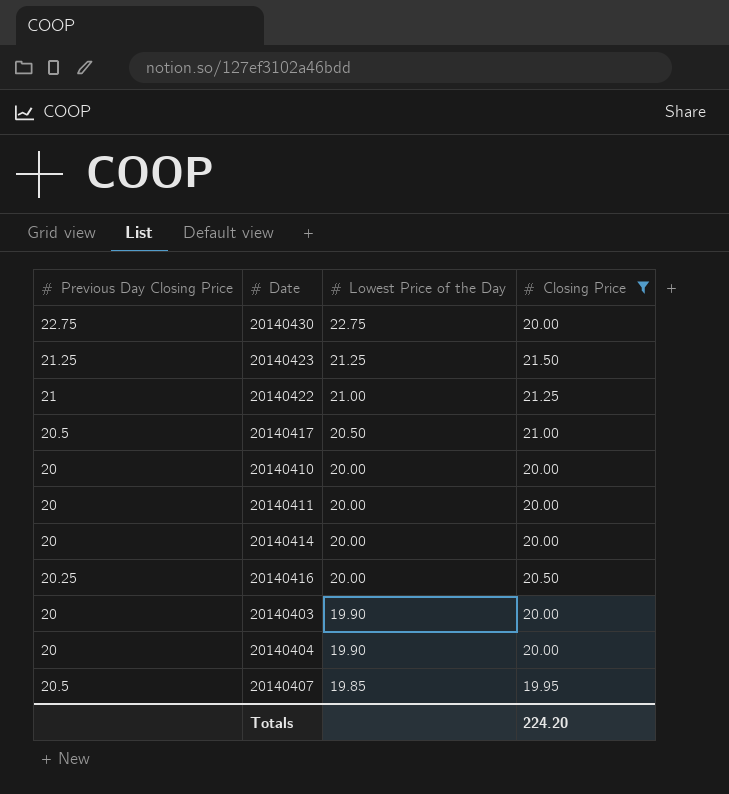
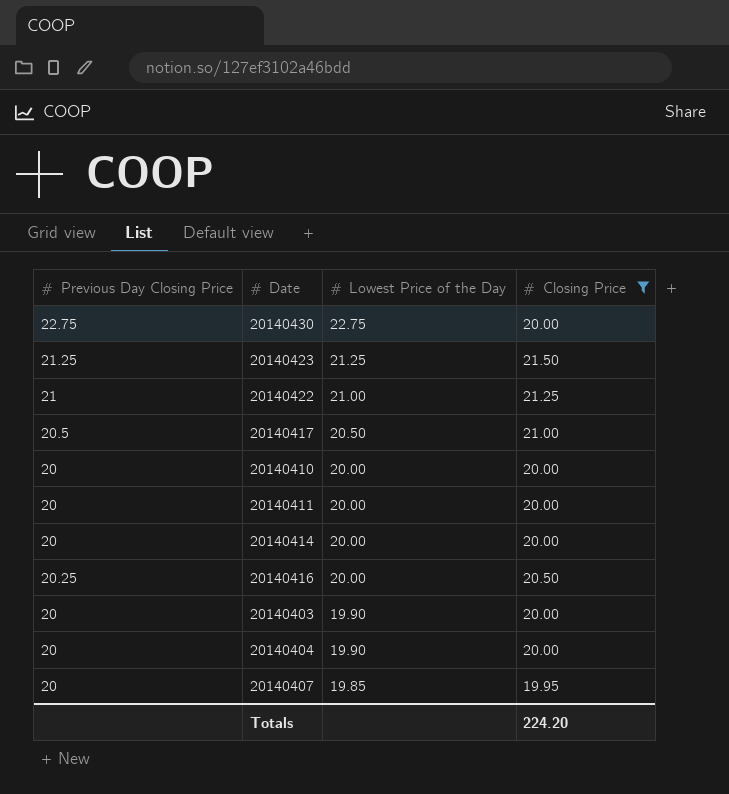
20140407 | Previous Day Closing Price: 20.5 -> 20

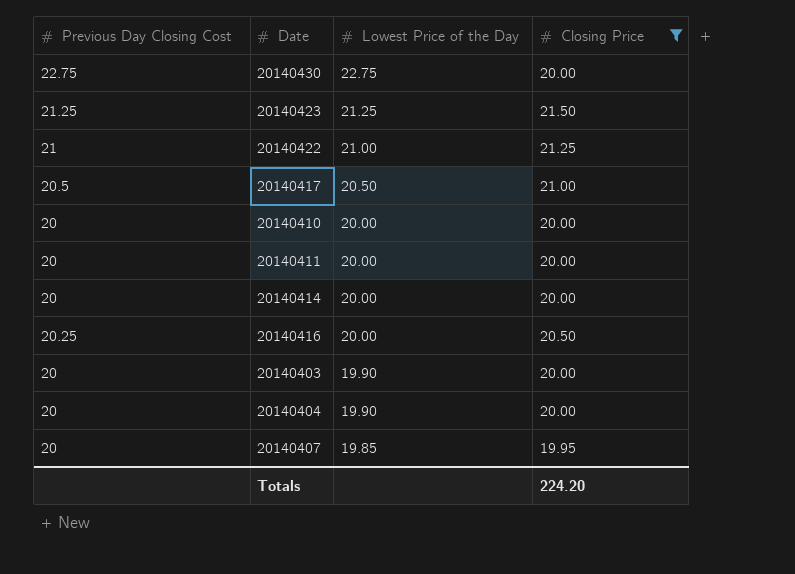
column name: Previous Day Closing Price -> Previous Day Closing Cost

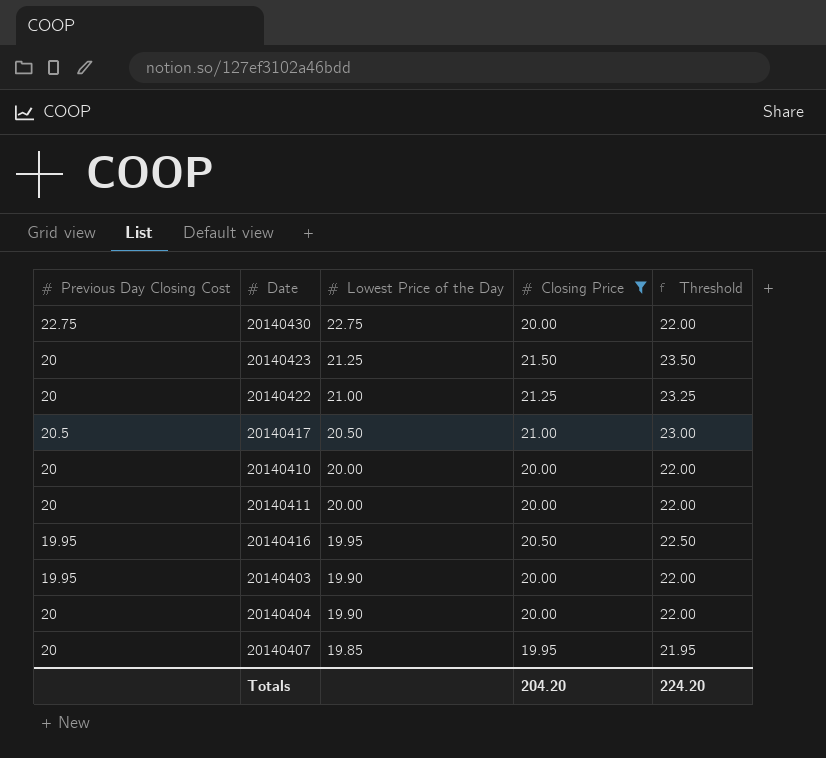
column Threshold | formula: none -> [Closing Price] + 2
row 20140414: 20 | 20.00 | 20.00 -> none
20140423 | Previous Day Closing Cost: 21.25 -> 20
20140422 | Previous Day Closing Cost: 21 -> 20
20140416 | Previous Day Closing Cost: 20.25 -> 19.95
20140416 | Lowest Price of the Day: 20.00 -> 19.95
20140403 | Previous Day Closing Cost: 20 -> 19.95
Totals | Closing Price: 224.20 -> 204.20

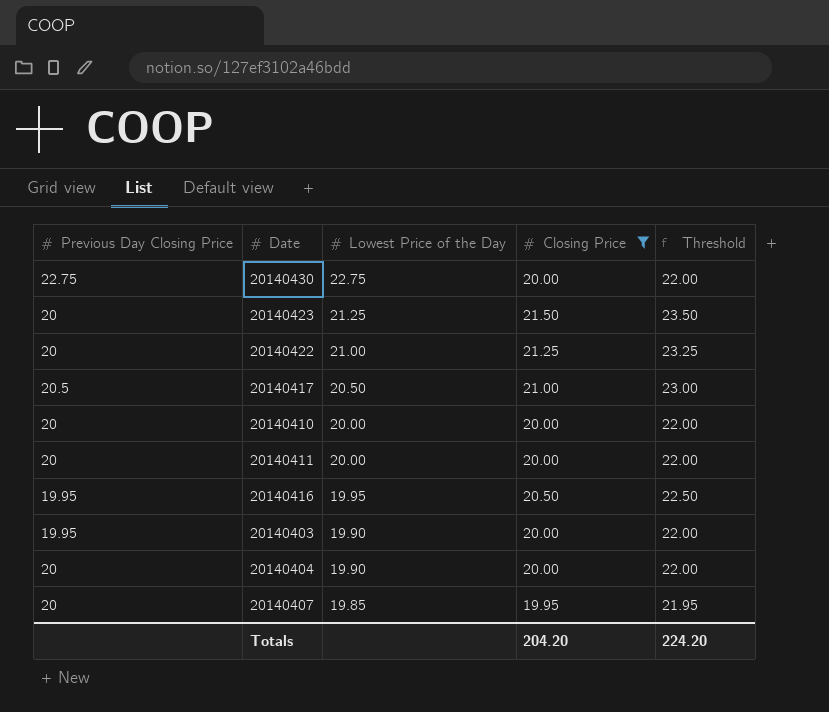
column name: Previous Day Closing Cost -> Previous Day Closing Price

